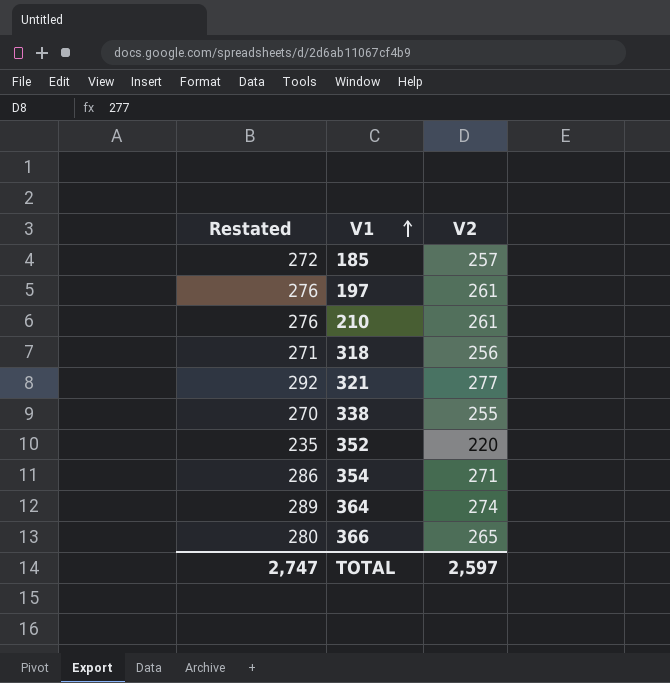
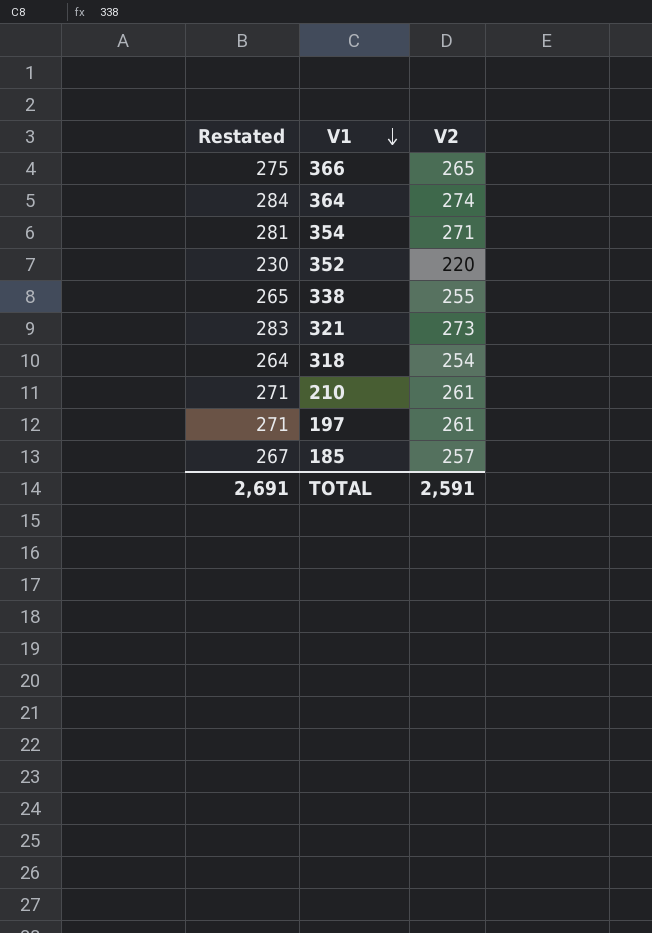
row order: V1 ascending -> V1 descending
column Restated | formula: [V2] + 15 -> [V2] + 10
321 | V2: 277 -> 273
318 | V2: 256 -> 254
TOTAL | Restated: 2,747 -> 2,691
TOTAL | V2: 2,597 -> 2,591

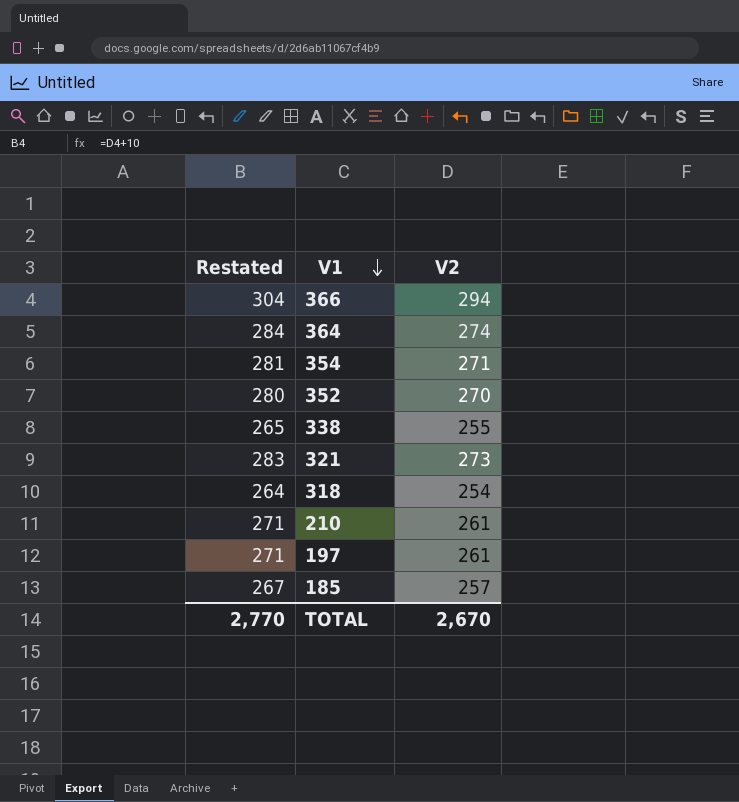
366 | Restated: 275 -> 304
366 | V2: 265 -> 294
352 | Restated: 230 -> 280
352 | V2: 220 -> 270
TOTAL | Restated: 2,691 -> 2,770
TOTAL | V2: 2,591 -> 2,670

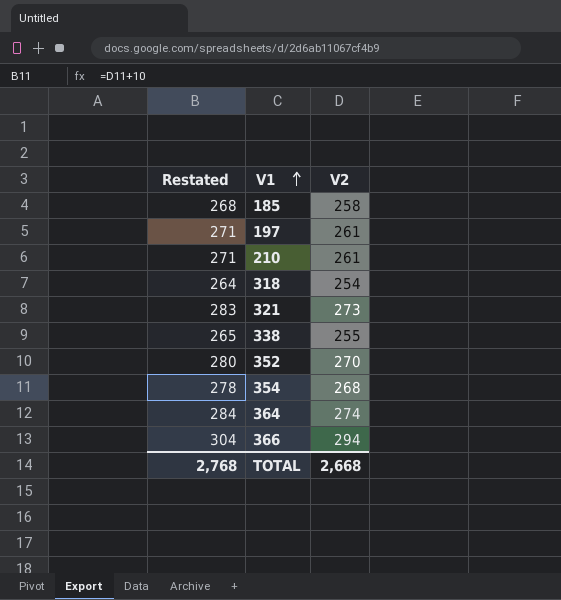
row order: V1 descending -> V1 ascending
185 | Restated: 267 -> 268
185 | V2: 257 -> 258
354 | Restated: 281 -> 278
354 | V2: 271 -> 268
TOTAL | Restated: 2,770 -> 2,768
TOTAL | V2: 2,670 -> 2,668

